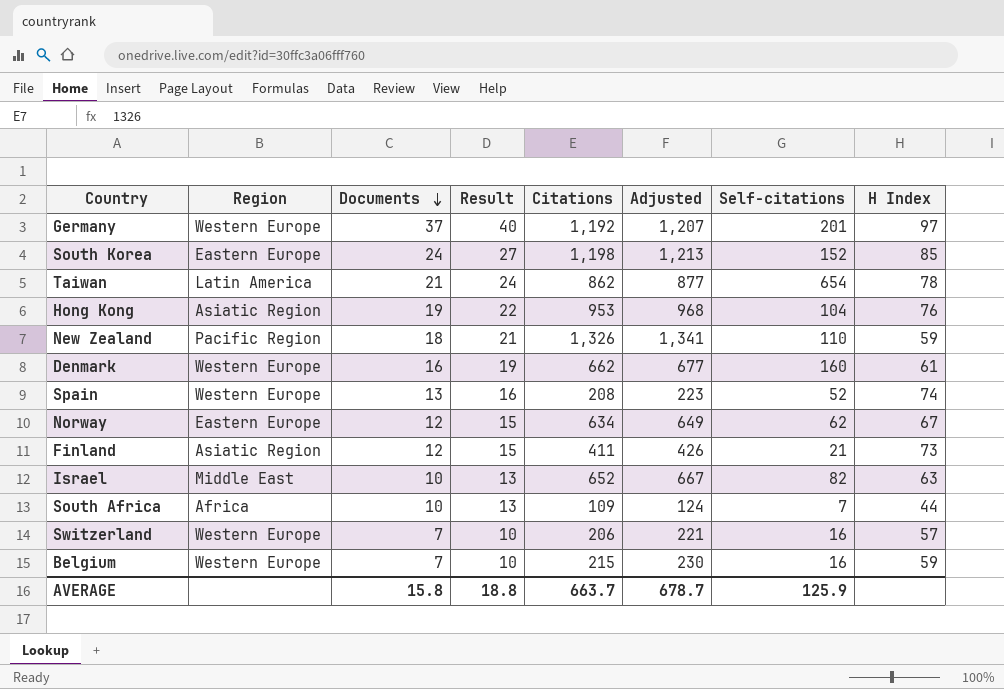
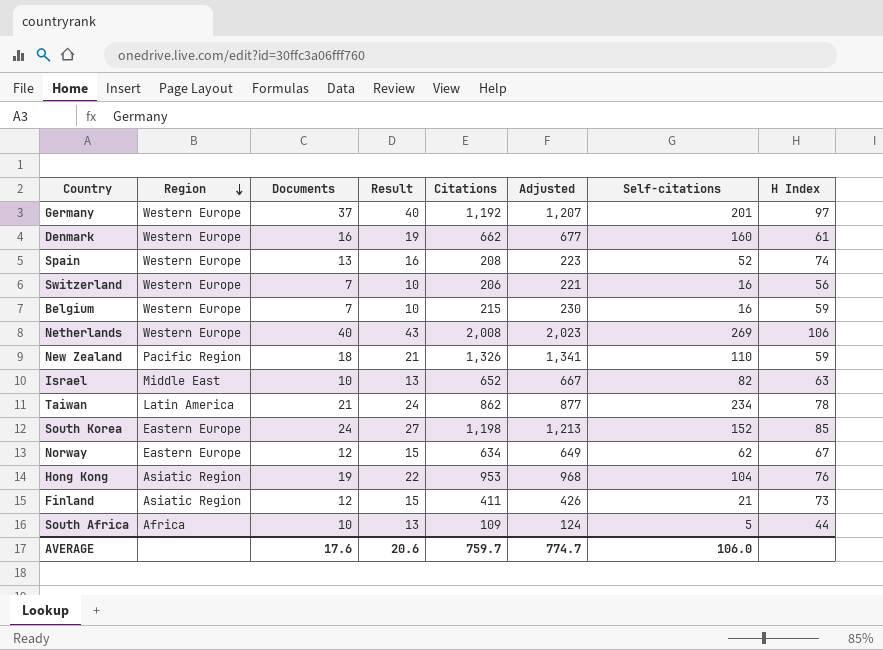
row order: Documents descending -> Region descending
Switzerland | H Index: 57 -> 56
row Netherlands: none -> Western Europe | 40 | 43 | 2,008 | 2,023 | 269 | 106
Taiwan | Self-citations: 654 -> 234
South Africa | Self-citations: 7 -> 5
AVERAGE | Documents: 15.8 -> 17.6
AVERAGE | Result: 18.8 -> 20.6
AVERAGE | Citations: 663.7 -> 759.7
AVERAGE | Adjusted: 678.7 -> 774.7
AVERAGE | Self-citations: 125.9 -> 106.0

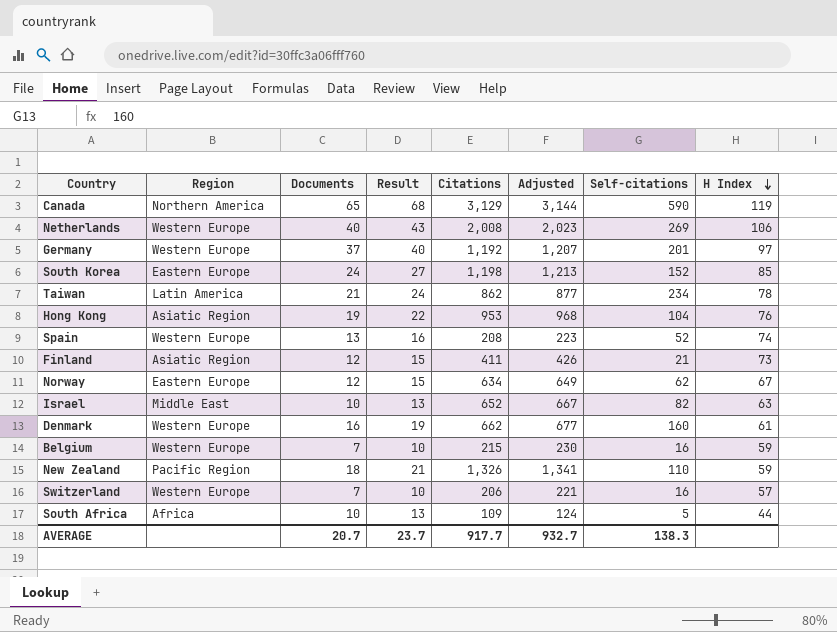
row order: Region descending -> H Index descending
row Canada: none -> Northern America | 65 | 68 | 3,129 | 3,144 | 590 | 119
Switzerland | H Index: 56 -> 57
AVERAGE | Documents: 17.6 -> 20.7
AVERAGE | Result: 20.6 -> 23.7
AVERAGE | Citations: 759.7 -> 917.7
AVERAGE | Adjusted: 774.7 -> 932.7
AVERAGE | Self-citations: 106.0 -> 138.3

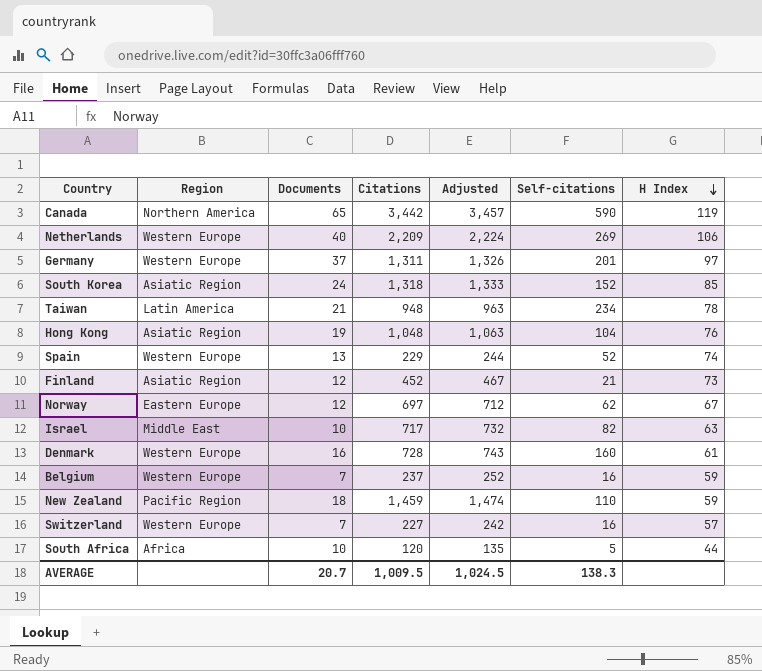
column Result | formula: [Documents] + 3 -> none
Canada | Citations: 3,129 -> 3,442
Canada | Adjusted: 3,144 -> 3,457
Netherlands | Citations: 2,008 -> 2,209
Netherlands | Adjusted: 2,023 -> 2,224
Germany | Citations: 1,192 -> 1,311
Germany | Adjusted: 1,207 -> 1,326
South Korea | Region: Eastern Europe -> Asiatic Region
South Korea | Citations: 1,198 -> 1,318
South Korea | Adjusted: 1,213 -> 1,333
Taiwan | Citations: 862 -> 948
Taiwan | Adjusted: 877 -> 963
Hong Kong | Citations: 953 -> 1,048
Hong Kong | Adjusted: 968 -> 1,063
Spain | Citations: 208 -> 229
Spain | Adjusted: 223 -> 244
Finland | Citations: 411 -> 452
Finland | Adjusted: 426 -> 467
Norway | Citations: 634 -> 697
Norway | Adjusted: 649 -> 712
Israel | Citations: 652 -> 717
Israel | Adjusted: 667 -> 732
Denmark | Citations: 662 -> 728
Denmark | Adjusted: 677 -> 743
Belgium | Citations: 215 -> 237
Belgium | Adjusted: 230 -> 252
New Zealand | Citations: 1,326 -> 1,459
New Zealand | Adjusted: 1,341 -> 1,474
Switzerland | Citations: 206 -> 227
Switzerland | Adjusted: 221 -> 242
South Africa | Citations: 109 -> 120
South Africa | Adjusted: 124 -> 135
AVERAGE | Citations: 917.7 -> 1,009.5
AVERAGE | Adjusted: 932.7 -> 1,024.5

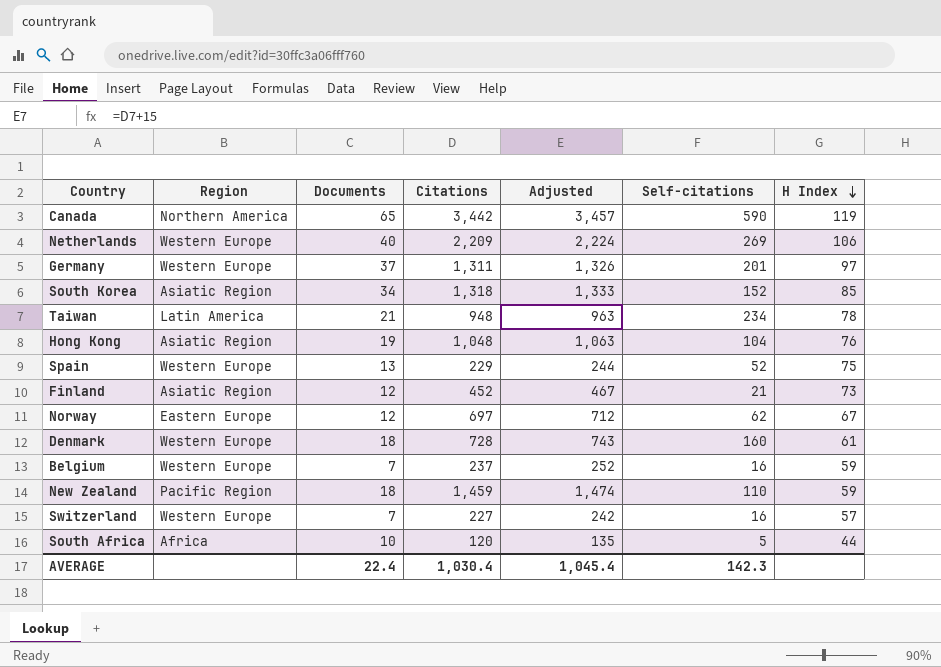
row Israel: Middle East | 10 | 717 | 732 | 82 | 63 -> none
South Korea | Documents: 24 -> 34
Spain | H Index: 74 -> 75
Denmark | Documents: 16 -> 18
AVERAGE | Documents: 20.7 -> 22.4
AVERAGE | Citations: 1,009.5 -> 1,030.4
AVERAGE | Adjusted: 1,024.5 -> 1,045.4
AVERAGE | Self-citations: 138.3 -> 142.3

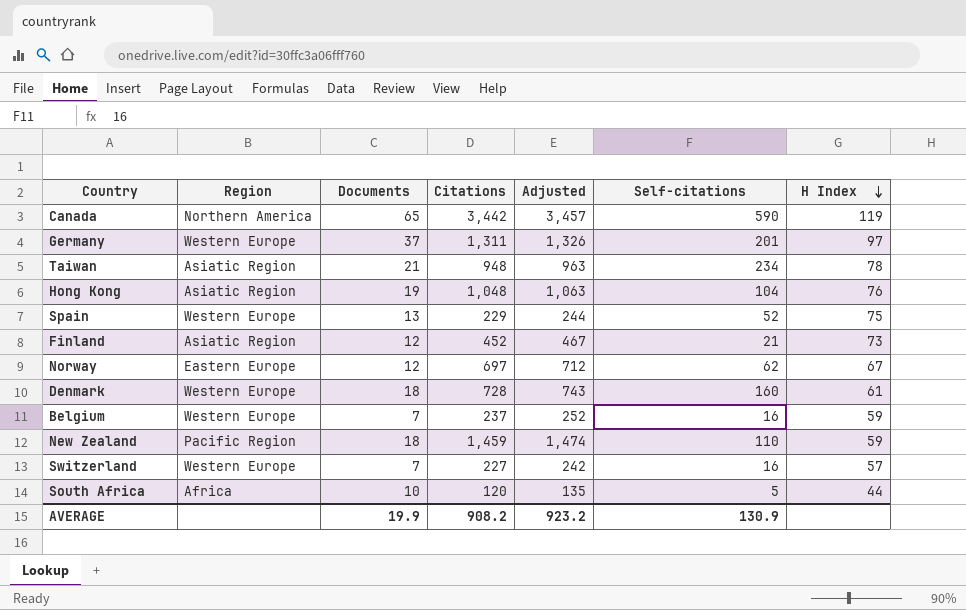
row Netherlands: Western Europe | 40 | 2,209 | 2,224 | 269 | 106 -> none
row South Korea: Asiatic Region | 34 | 1,318 | 1,333 | 152 | 85 -> none
Taiwan | Region: Latin America -> Asiatic Region
AVERAGE | Documents: 22.4 -> 19.9
AVERAGE | Citations: 1,030.4 -> 908.2
AVERAGE | Adjusted: 1,045.4 -> 923.2
AVERAGE | Self-citations: 142.3 -> 130.9

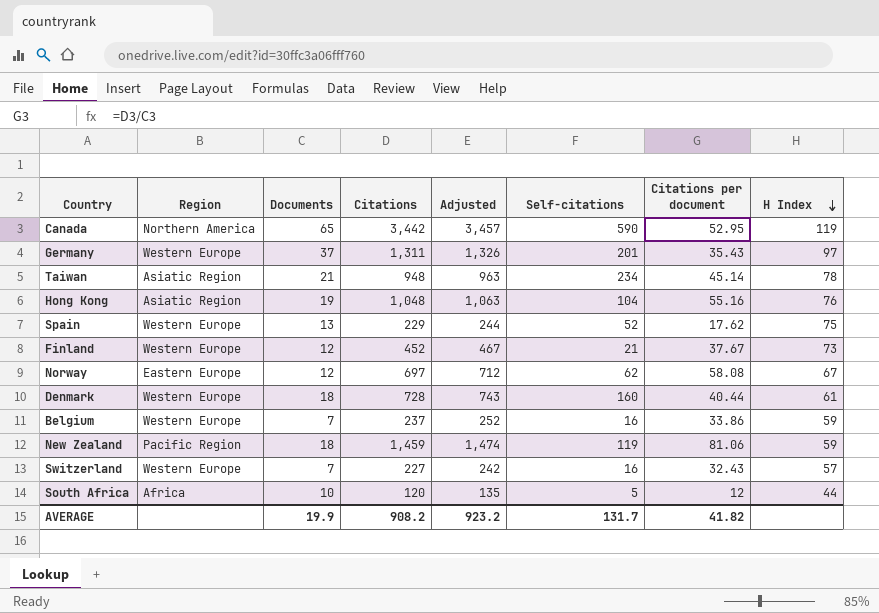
column Citations per document | formula: none -> [Citations] / [Documents]
Finland | Region: Asiatic Region -> Western Europe
New Zealand | Self-citations: 110 -> 119
AVERAGE | Self-citations: 130.9 -> 131.7

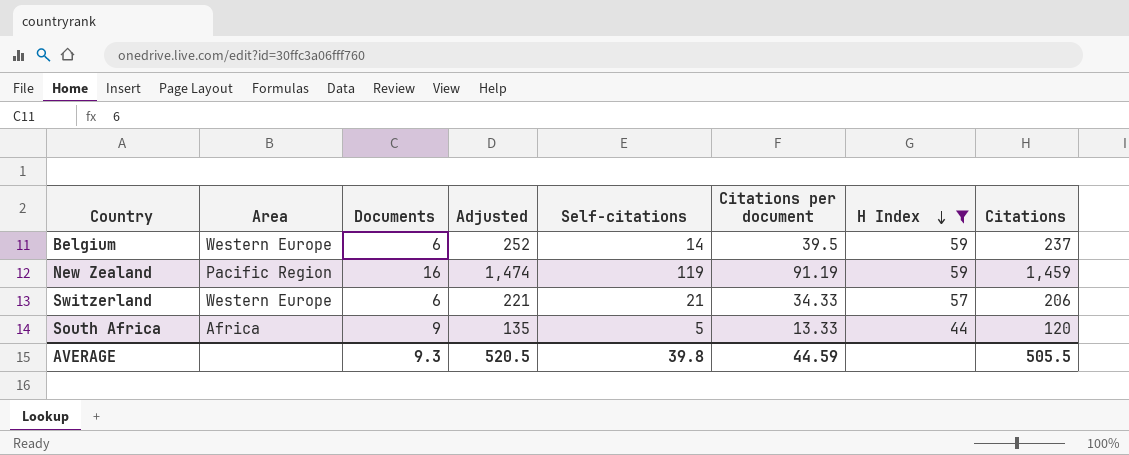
filter: none -> H Index <= 59
column name: Region -> Area
column Citations | position: 4 -> 8
Belgium | Documents: 7 -> 6
Belgium | Self-citations: 16 -> 14
Belgium | Citations per document: 33.86 -> 39.5
New Zealand | Documents: 18 -> 16
New Zealand | Citations per document: 81.06 -> 91.19
Switzerland | Documents: 7 -> 6
Switzerland | Adjusted: 242 -> 221
Switzerland | Self-citations: 16 -> 21
Switzerland | Citations per document: 32.43 -> 34.33
Switzerland | Citations: 227 -> 206
South Africa | Documents: 10 -> 9
South Africa | Citations per document: 12 -> 13.33
AVERAGE | Documents: 19.9 -> 9.3
AVERAGE | Adjusted: 923.2 -> 520.5
AVERAGE | Self-citations: 131.7 -> 39.8
AVERAGE | Citations per document: 41.82 -> 44.59
AVERAGE | Citations: 908.2 -> 505.5

